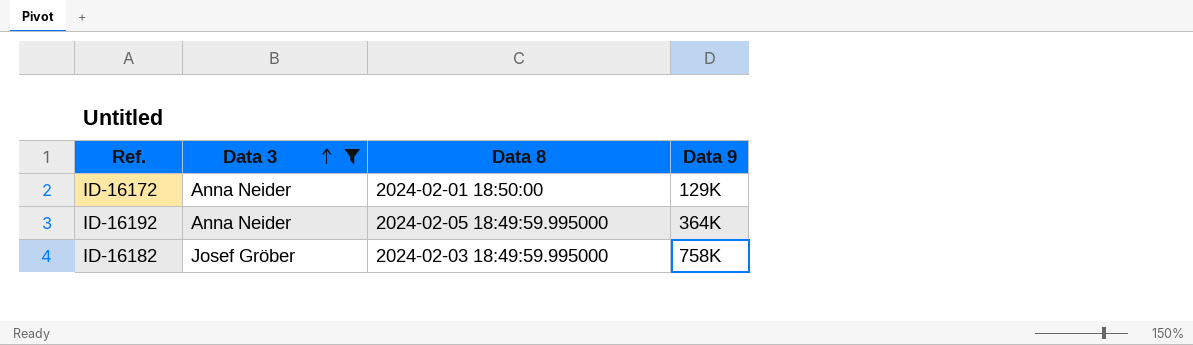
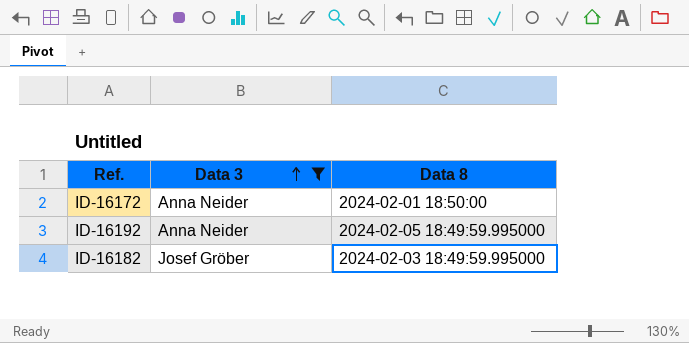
column Data 9 | position: 4 -> none

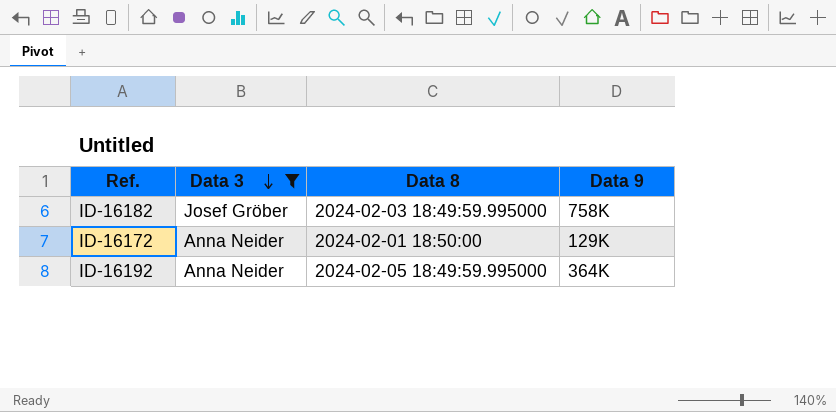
row order: Data 3 ascending -> Data 3 descending
column Data 9 | position: none -> 4

